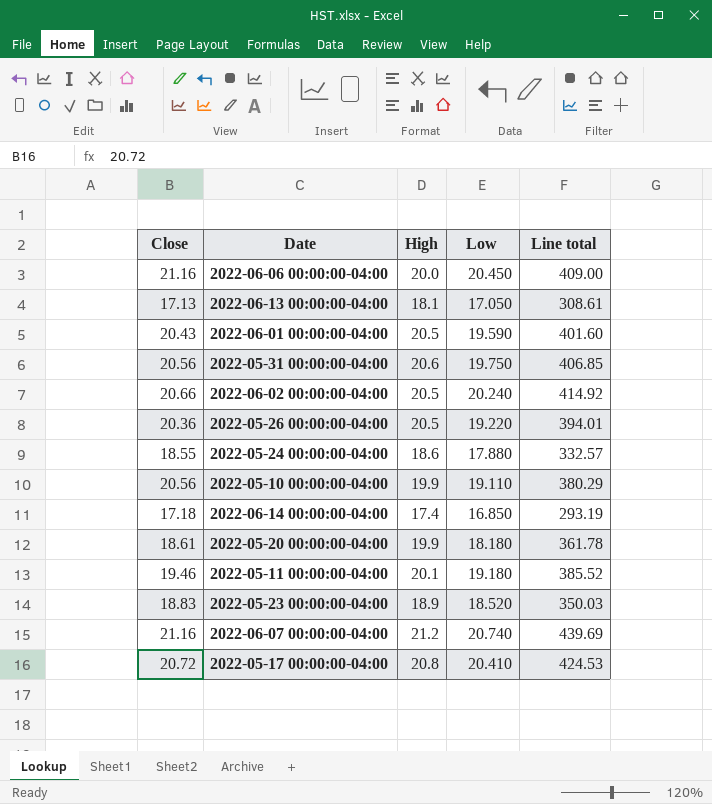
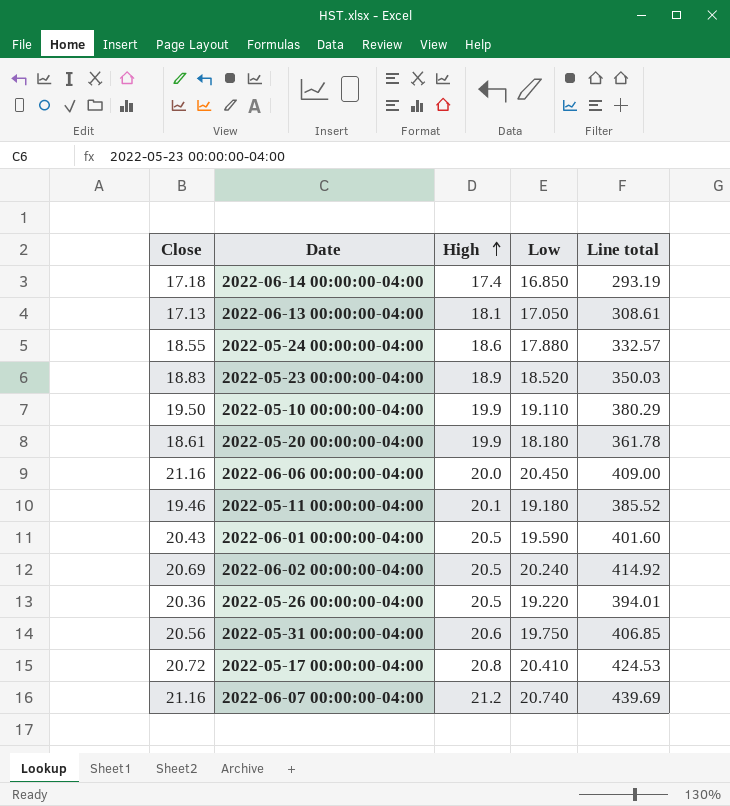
row order: none -> High ascending
2022-05-10 00:00:00-04:00 | Close: 20.56 -> 19.50
2022-06-02 00:00:00-04:00 | Close: 20.66 -> 20.69

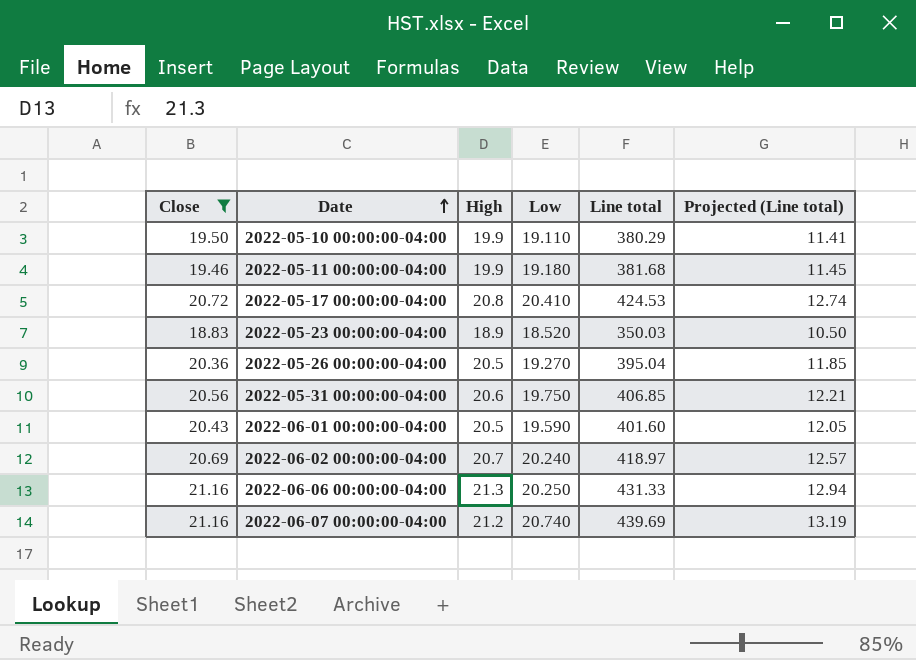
filter: none -> Close >= 18.83
row order: High ascending -> Date ascending
column Projected (Line total) | formula: none -> [Line total] * 0.03
2022-05-11 00:00:00-04:00 | High: 20.1 -> 19.9
2022-05-11 00:00:00-04:00 | Line total: 385.52 -> 381.68
2022-05-26 00:00:00-04:00 | Low: 19.220 -> 19.270
2022-05-26 00:00:00-04:00 | Line total: 394.01 -> 395.04
2022-06-02 00:00:00-04:00 | High: 20.5 -> 20.7
2022-06-02 00:00:00-04:00 | Line total: 414.92 -> 418.97
2022-06-06 00:00:00-04:00 | High: 20.0 -> 21.3
2022-06-06 00:00:00-04:00 | Low: 20.450 -> 20.250
2022-06-06 00:00:00-04:00 | Line total: 409.00 -> 431.33

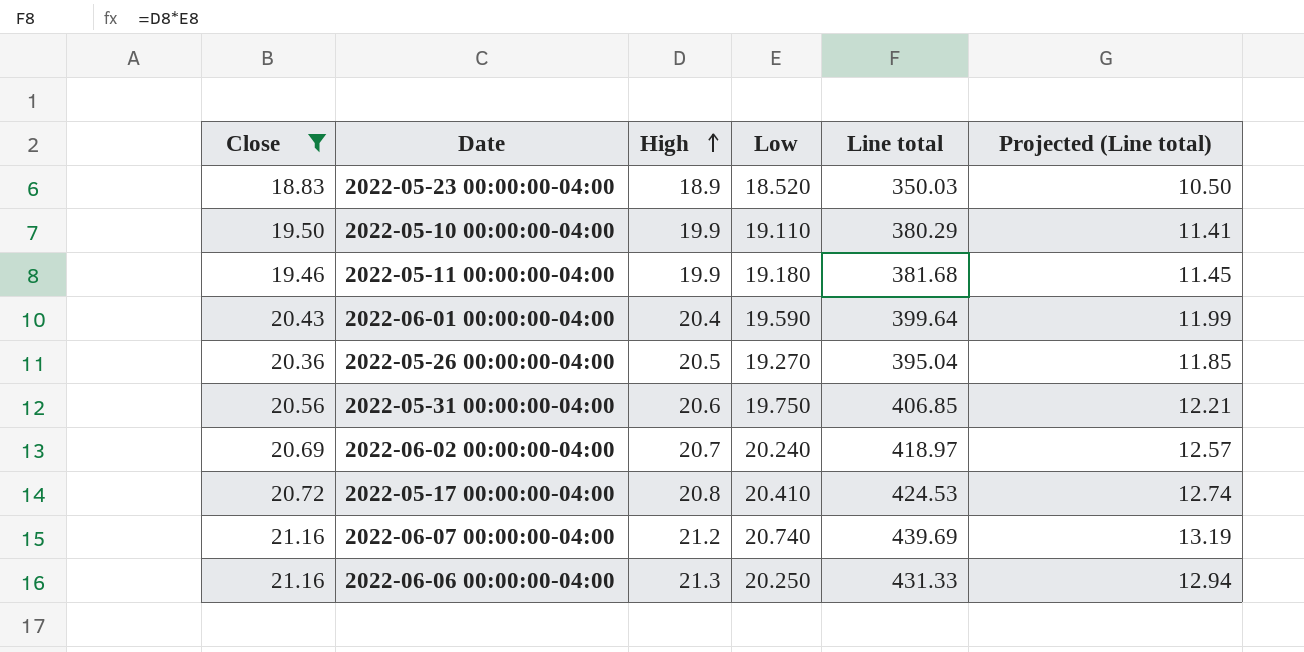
row order: Date ascending -> High ascending
2022-06-01 00:00:00-04:00 | High: 20.5 -> 20.4
2022-06-01 00:00:00-04:00 | Line total: 401.60 -> 399.64
2022-06-01 00:00:00-04:00 | Projected (Line total): 12.05 -> 11.99

